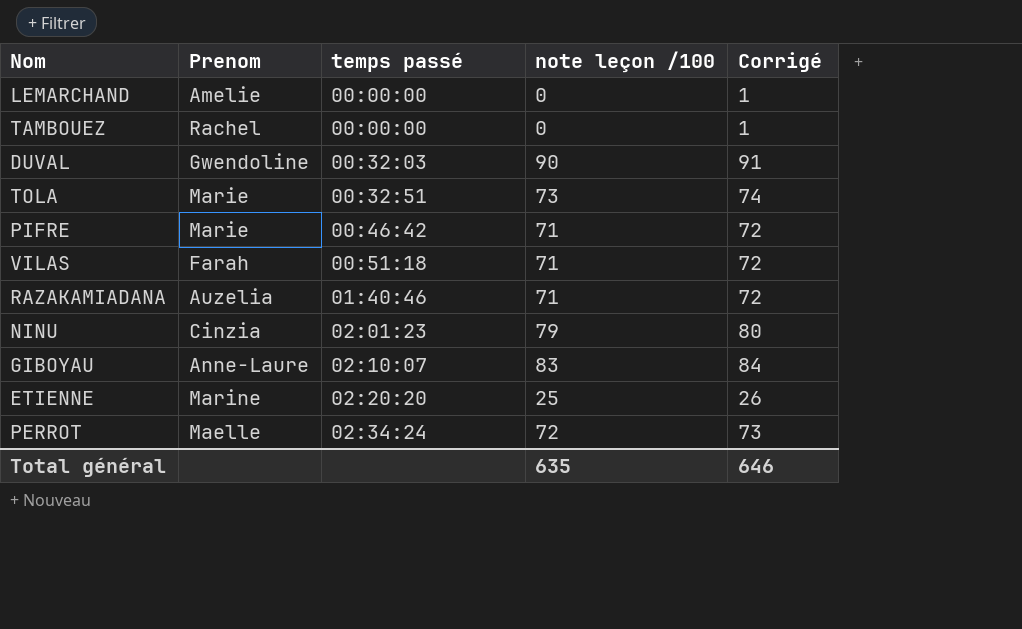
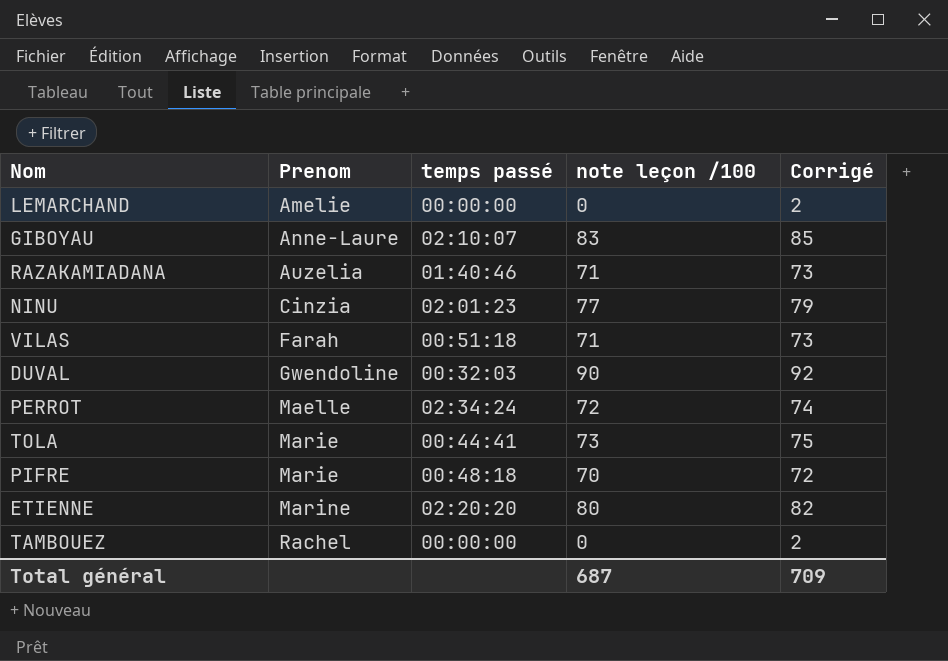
row order: temps passé ascending -> Prenom ascending
column Corrigé | formula: [note leçon /100] + 1 -> [note leçon /100] + 2
NINU | note leçon /100: 79 -> 77
TOLA | temps passé: 00:32:51 -> 00:44:41
PIFRE | temps passé: 00:46:42 -> 00:48:18
PIFRE | note leçon /100: 71 -> 70
ETIENNE | note leçon /100: 25 -> 80
Total général | note leçon /100: 635 -> 687
Total général | Corrigé: 646 -> 709

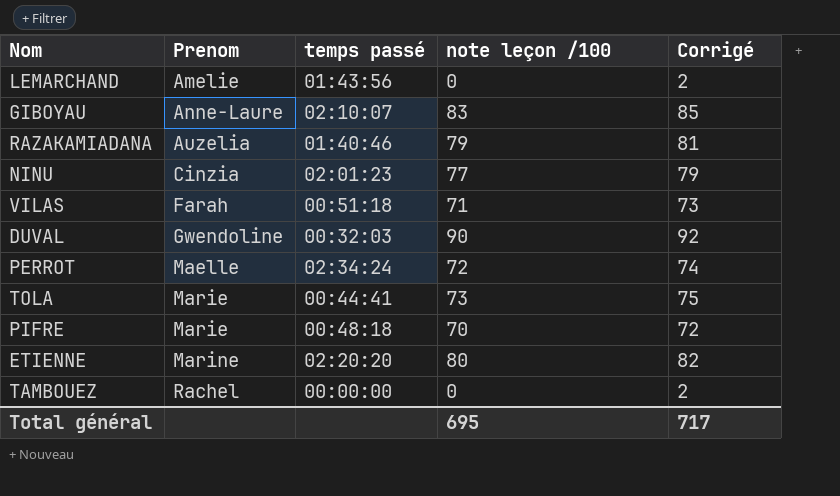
LEMARCHAND | temps passé: 00:00:00 -> 01:43:56
RAZAKAMIADANA | note leçon /100: 71 -> 79
RAZAKAMIADANA | Corrigé: 73 -> 81
Total général | note leçon /100: 687 -> 695
Total général | Corrigé: 709 -> 717

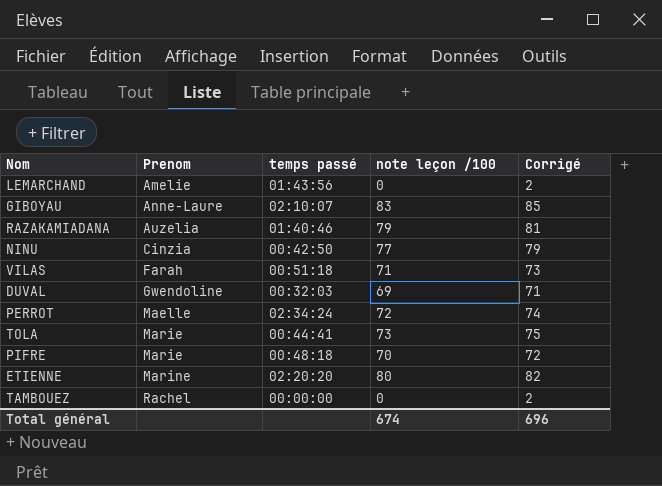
NINU | temps passé: 02:01:23 -> 00:42:50
DUVAL | note leçon /100: 90 -> 69
DUVAL | Corrigé: 92 -> 71
Total général | note leçon /100: 695 -> 674
Total général | Corrigé: 717 -> 696

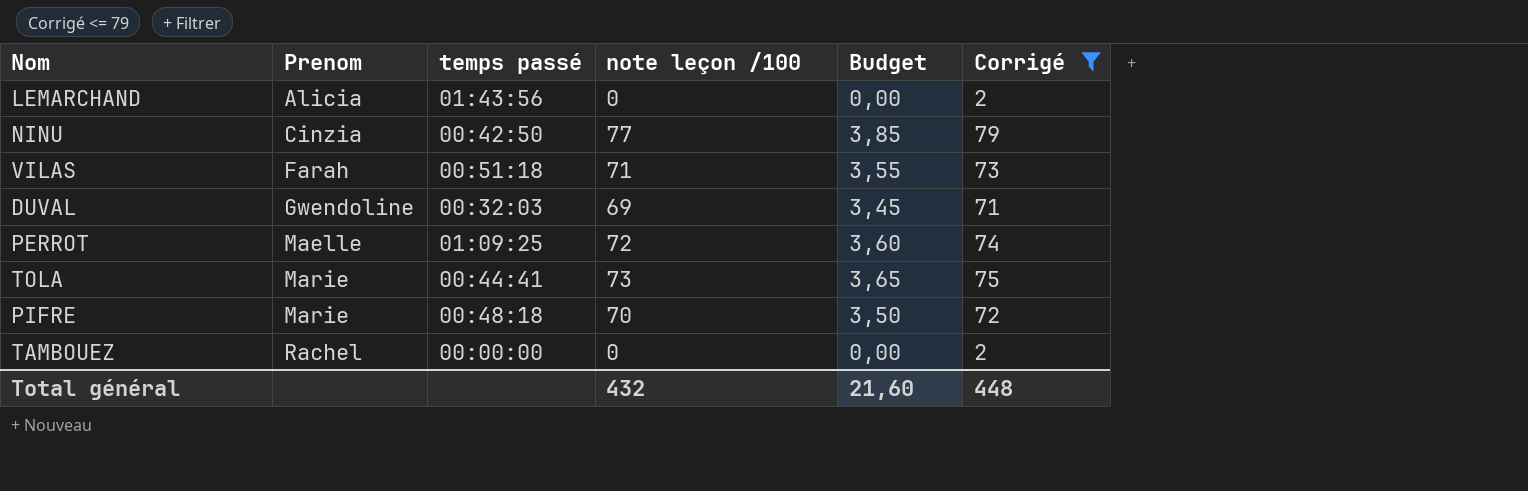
filter: none -> Corrigé <= 79
column Budget | formula: none -> [note leçon /100] * 0,05
LEMARCHAND | Prenom: Amelie -> Alicia
PERROT | temps passé: 02:34:24 -> 01:09:25
Total général | note leçon /100: 674 -> 432
Total général | Corrigé: 696 -> 448

